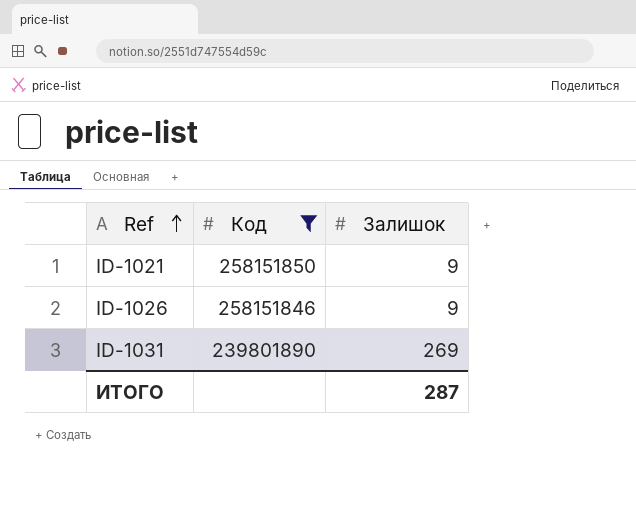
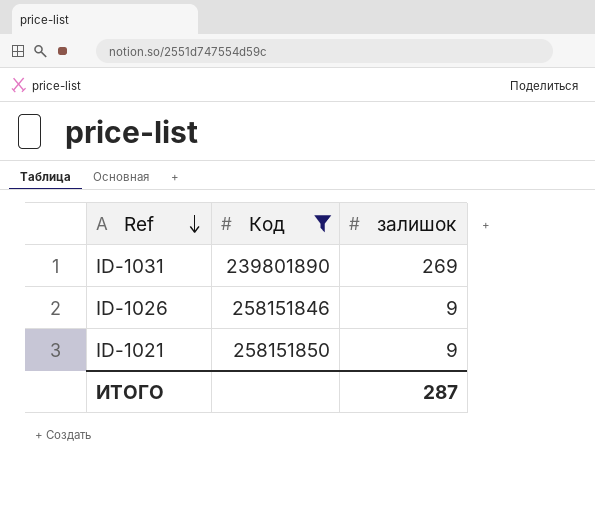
row order: Ref ascending -> Ref descending
column name: Залишок -> залишок

